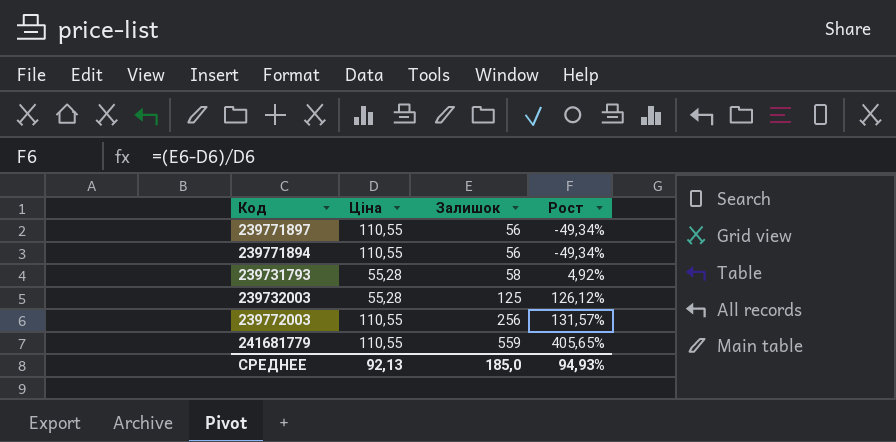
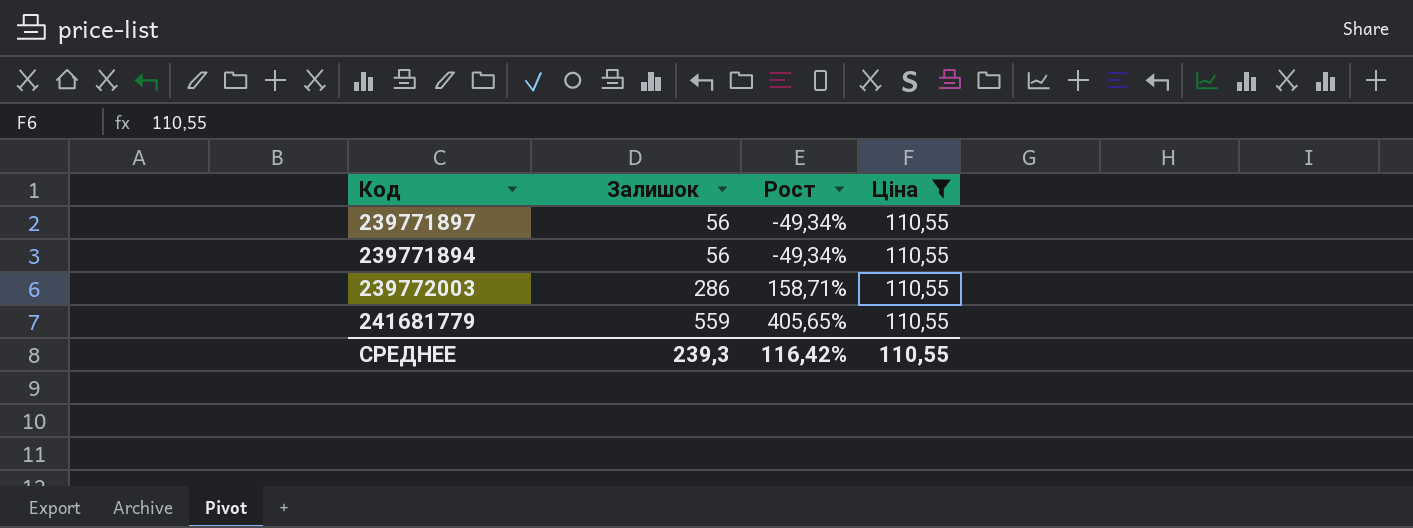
filter: none -> Ціна = 110,55
column Ціна | position: 2 -> 4
239772003 | Залишок: 256 -> 286
239772003 | Рост: 131,57% -> 158,71%
СРЕДНЕЕ | Залишок: 185,0 -> 239,3
СРЕДНЕЕ | Рост: 94,93% -> 116,42%
СРЕДНЕЕ | Ціна: 92,13 -> 110,55

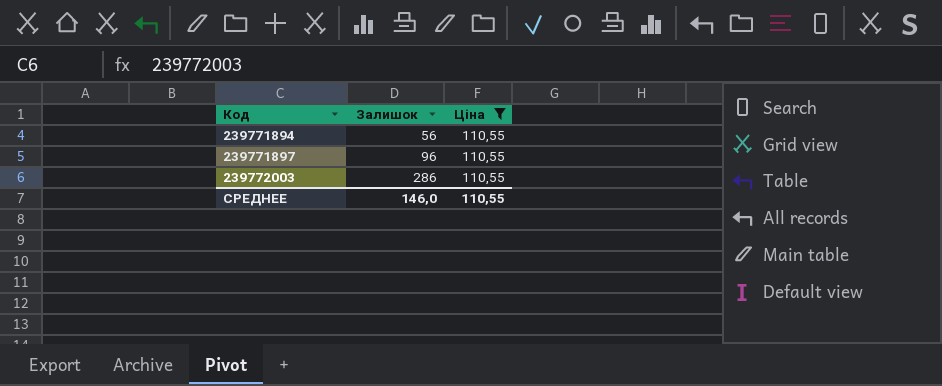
row order: Залишок ascending -> Код ascending
column Рост | formula: ([Залишок] - [Ціна]) / [Ціна] -> none
row 241681779: 559 | 405,65% | 110,55 -> none
239771897 | Залишок: 56 -> 96
СРЕДНЕЕ | Залишок: 239,3 -> 146,0

